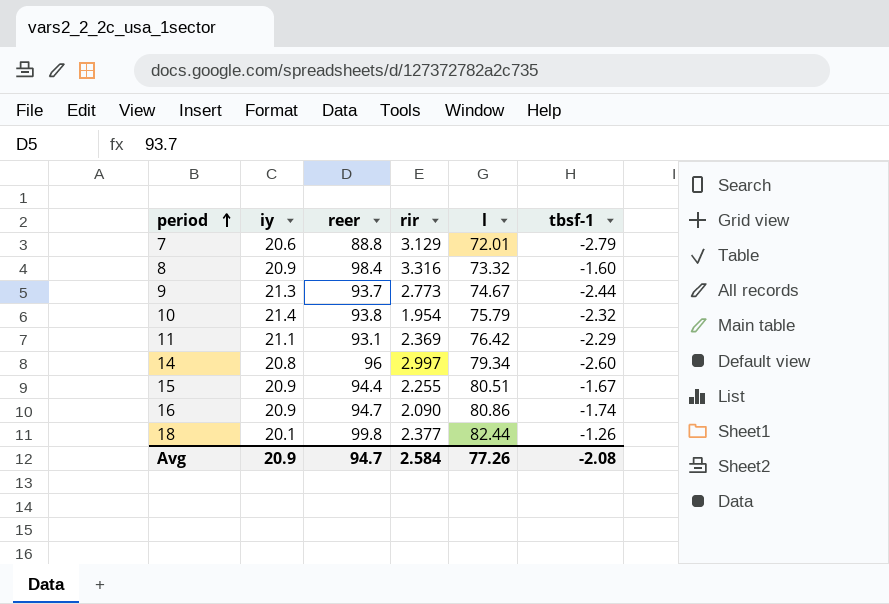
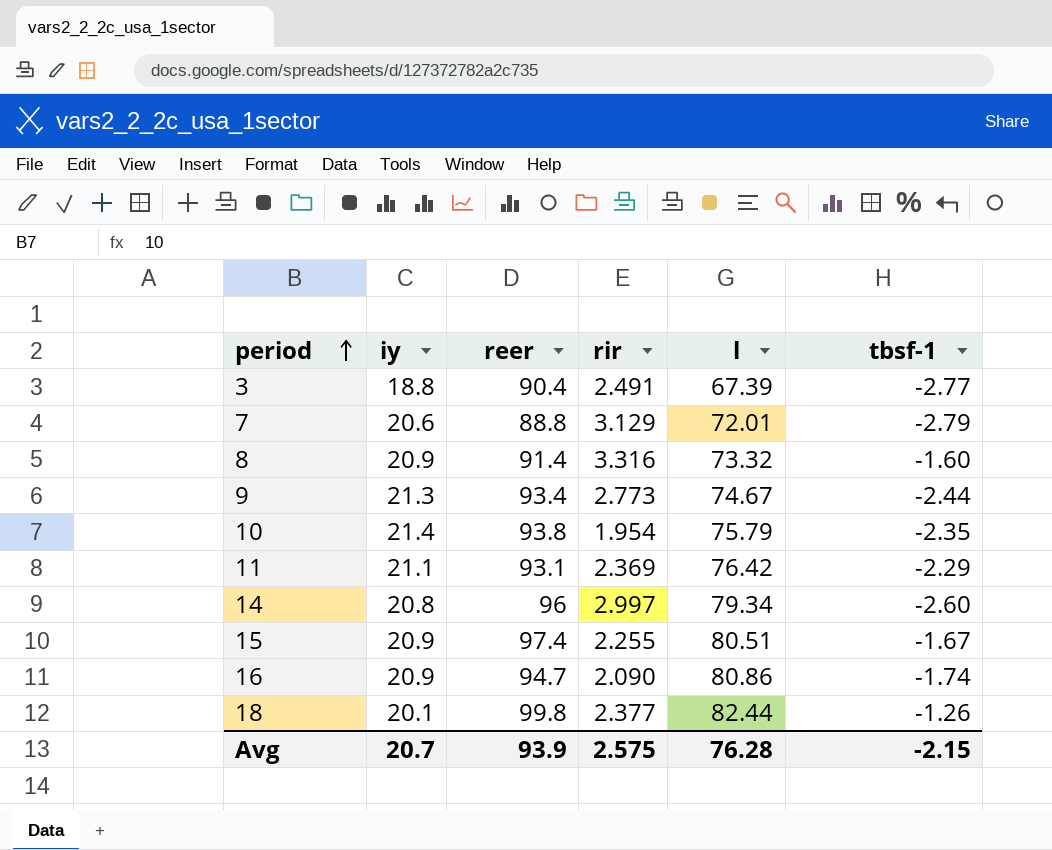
row 3: none -> 18.8 | 90.4 | 2.491 | 67.39 | -2.77
8 | reer: 98.4 -> 91.4
9 | reer: 93.7 -> 93.4
10 | tbsf-1: -2.32 -> -2.35
15 | reer: 94.4 -> 97.4
Avg | iy: 20.9 -> 20.7
Avg | reer: 94.7 -> 93.9
Avg | rir: 2.584 -> 2.575
Avg | l: 77.26 -> 76.28
Avg | tbsf-1: -2.08 -> -2.15

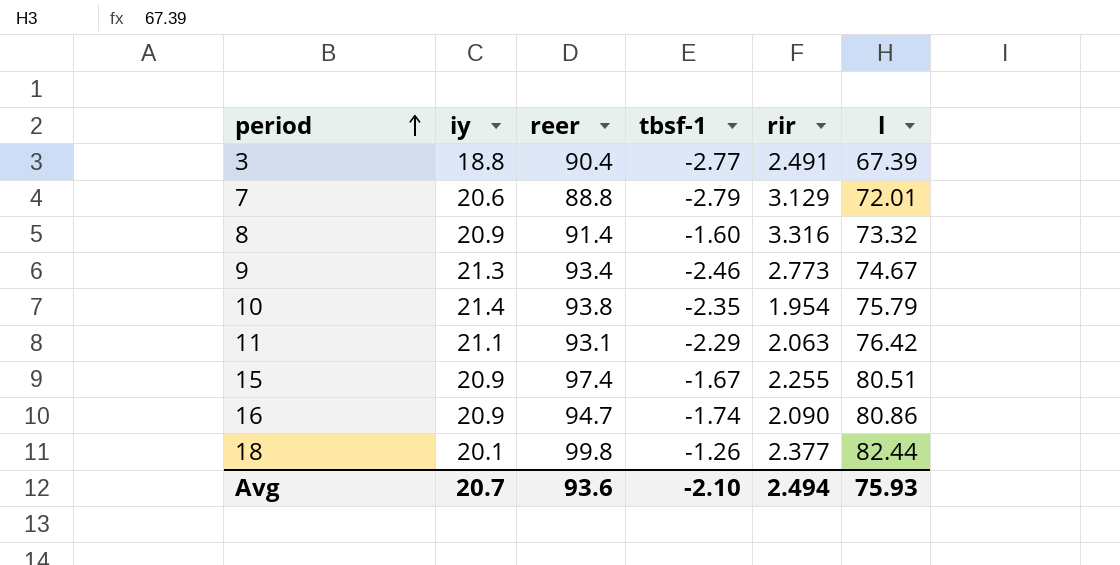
column tbsf-1 | position: 6 -> 4
row 14: 20.8 | 96 | 2.997 | 79.34 | -2.60 -> none
9 | tbsf-1: -2.44 -> -2.46
11 | rir: 2.369 -> 2.063
Avg | reer: 93.9 -> 93.6
Avg | tbsf-1: -2.15 -> -2.10
Avg | rir: 2.575 -> 2.494
Avg | l: 76.28 -> 75.93

